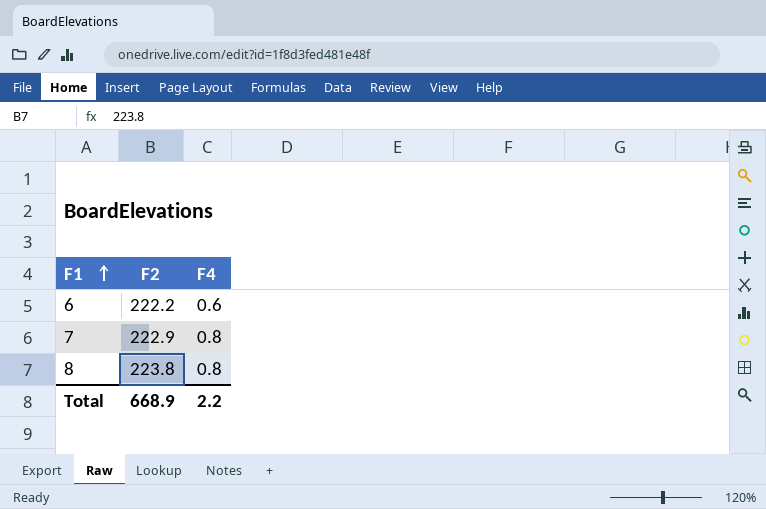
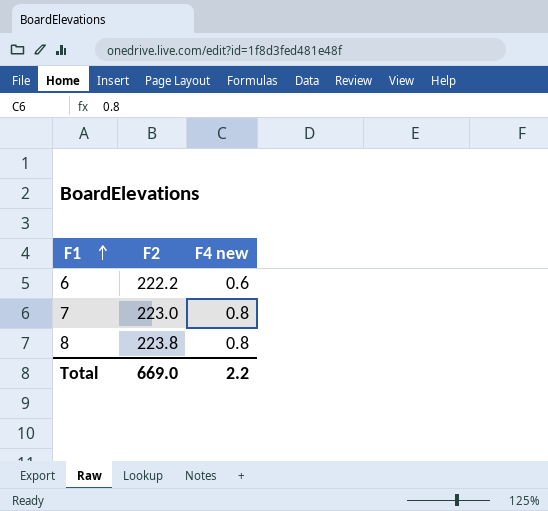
column name: F4 -> F4 new
7 | F2: 222.9 -> 223.0
Total | F2: 668.9 -> 669.0

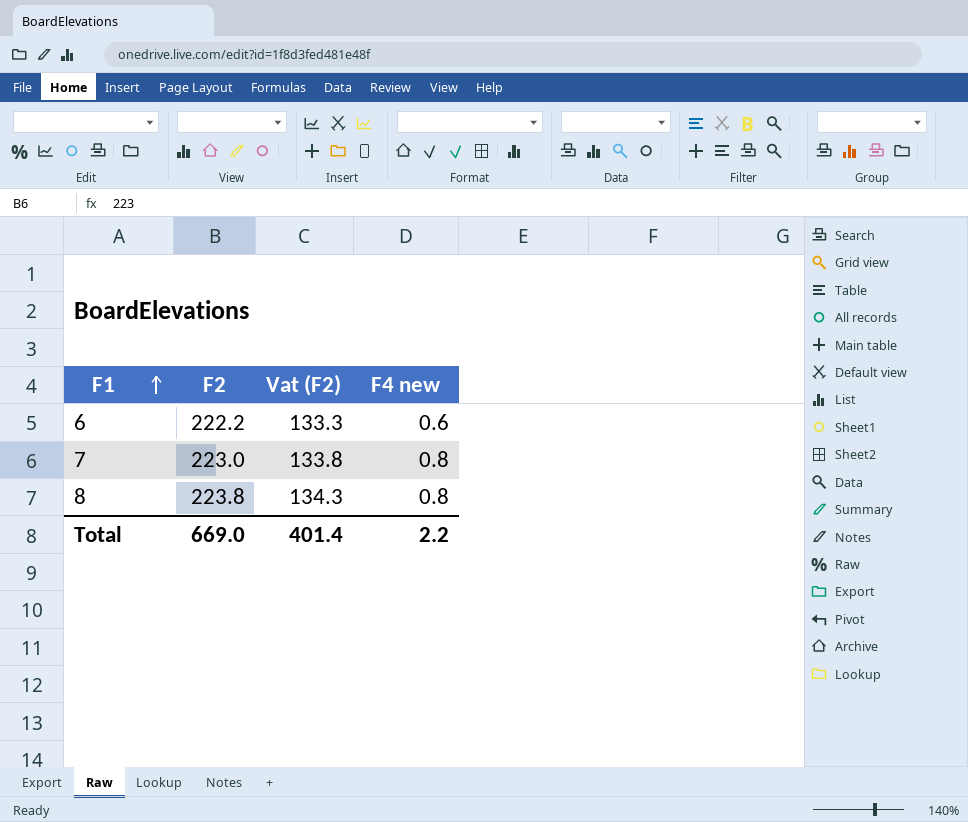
column Vat (F2) | formula: none -> [F2] * 0.6

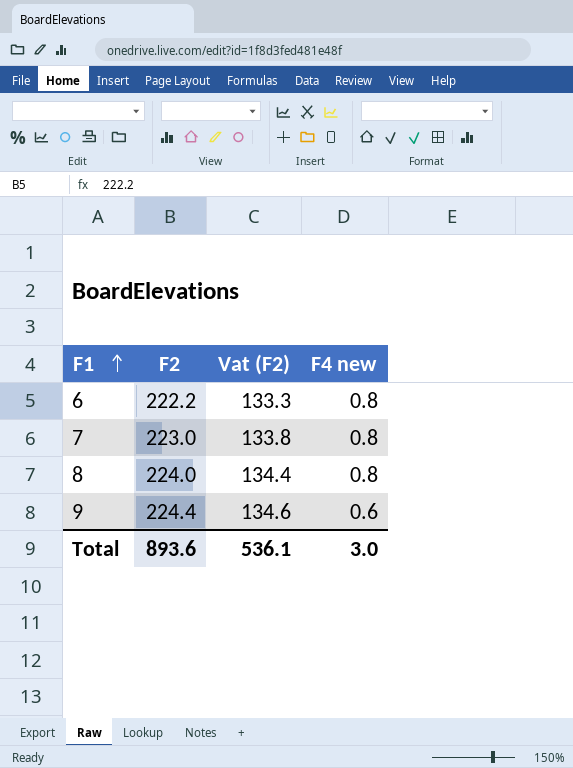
6 | F4 new: 0.6 -> 0.8
8 | F2: 223.8 -> 224.0
8 | Vat (F2): 134.3 -> 134.4
row 9: none -> 224.4 | 134.6 | 0.6
Total | F2: 669.0 -> 893.6
Total | Vat (F2): 401.4 -> 536.1
Total | F4 new: 2.2 -> 3.0

